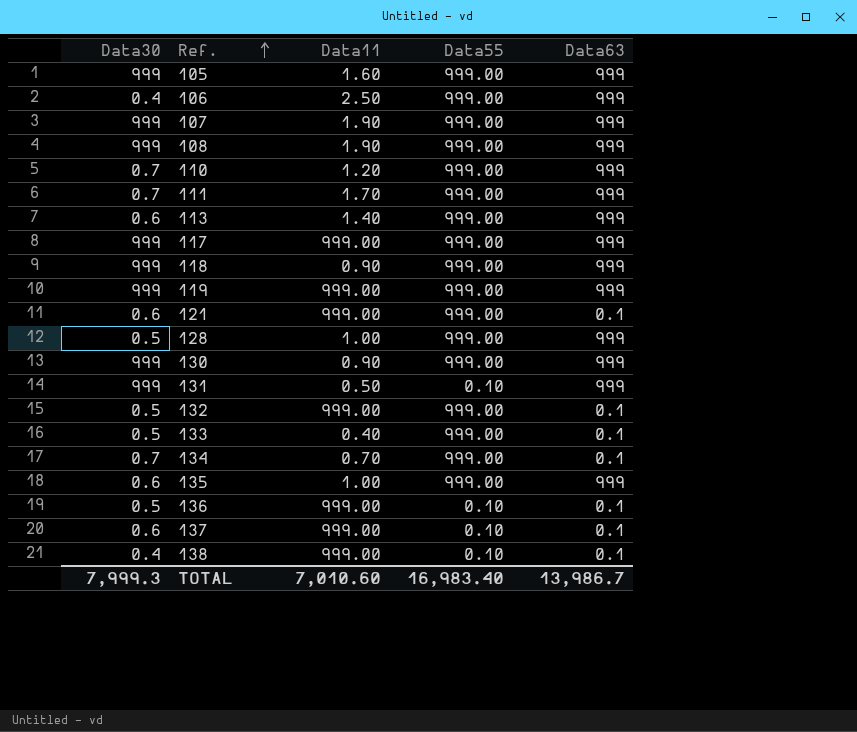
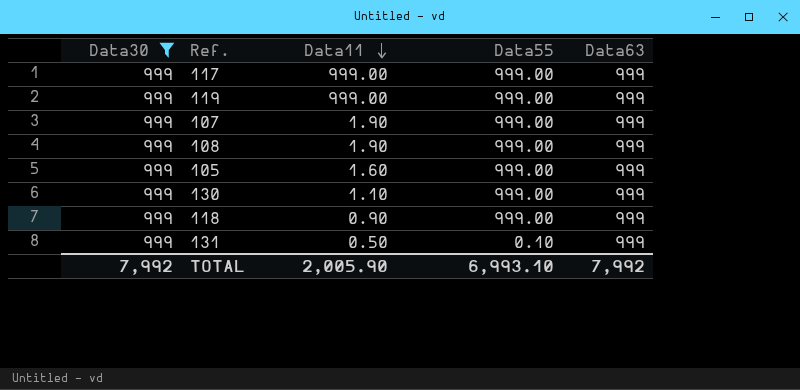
filter: none -> Data30 = 999
row order: Ref. ascending -> Data11 descending
130 | Data11: 0.90 -> 1.10
TOTAL | Data30: 7,999.3 -> 7,992
TOTAL | Data11: 7,010.60 -> 2,005.90
TOTAL | Data55: 16,983.40 -> 6,993.10
TOTAL | Data63: 13,986.7 -> 7,992

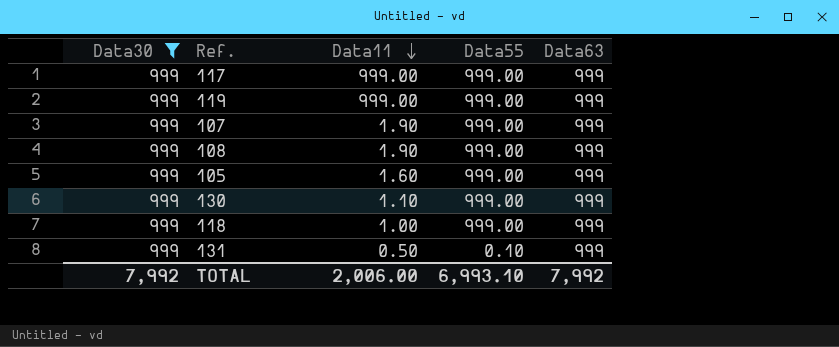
118 | Data11: 0.90 -> 1.00
TOTAL | Data11: 2,005.90 -> 2,006.00

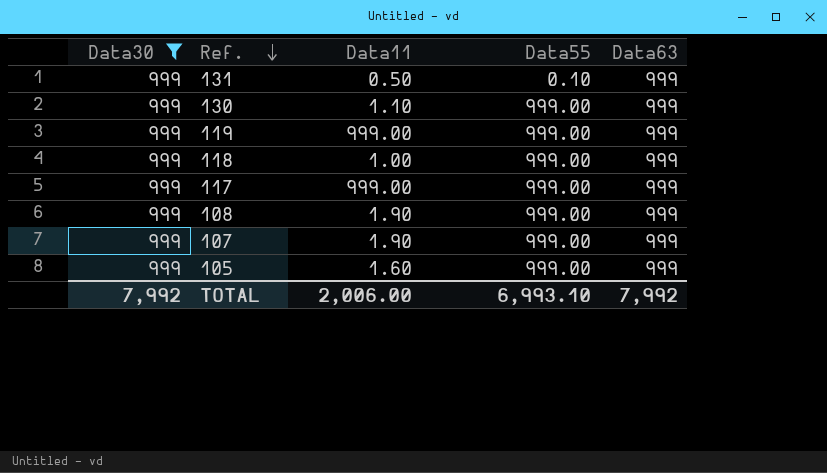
row order: Data11 descending -> Ref. descending

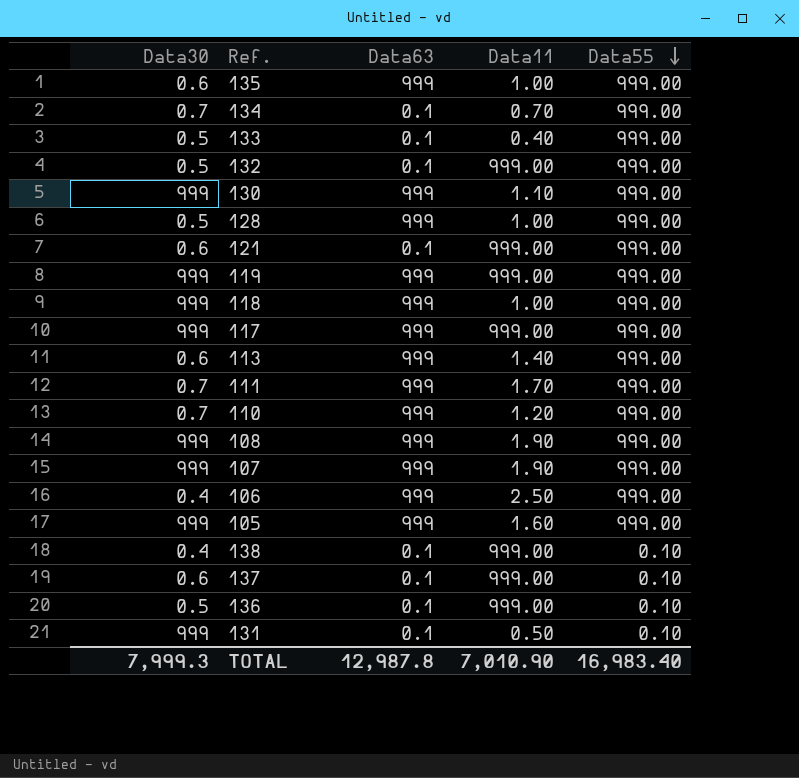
filter: Data30 = 999 -> none
row order: Ref. descending -> Data55 descending
column Data63 | position: 5 -> 3
131 | Data63: 999 -> 0.1
TOTAL | Data30: 7,992 -> 7,999.3
TOTAL | Data63: 7,992 -> 12,987.8
TOTAL | Data11: 2,006.00 -> 7,010.90
TOTAL | Data55: 6,993.10 -> 16,983.40

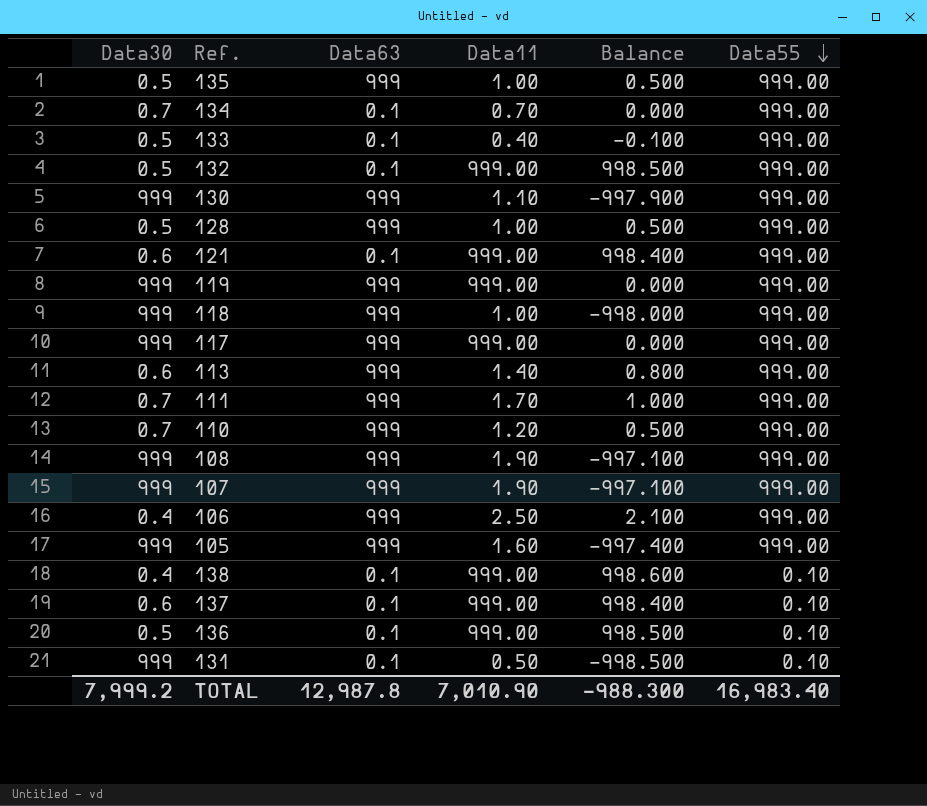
column Balance | formula: none -> [Data11] - [Data30]
135 | Data30: 0.6 -> 0.5
TOTAL | Data30: 7,999.3 -> 7,999.2

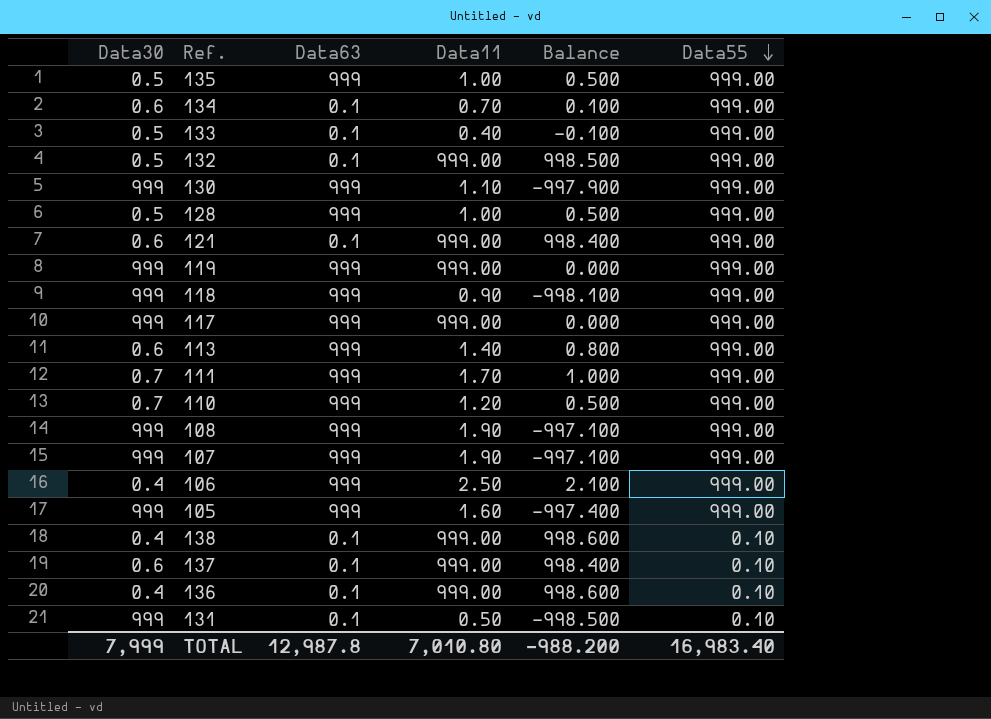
134 | Data30: 0.7 -> 0.6
134 | Balance: 0.000 -> 0.100
118 | Data11: 1.00 -> 0.90
118 | Balance: -998.000 -> -998.100
136 | Data30: 0.5 -> 0.4
136 | Balance: 998.500 -> 998.600
TOTAL | Data30: 7,999.2 -> 7,999
TOTAL | Data11: 7,010.90 -> 7,010.80
TOTAL | Balance: -988.300 -> -988.200

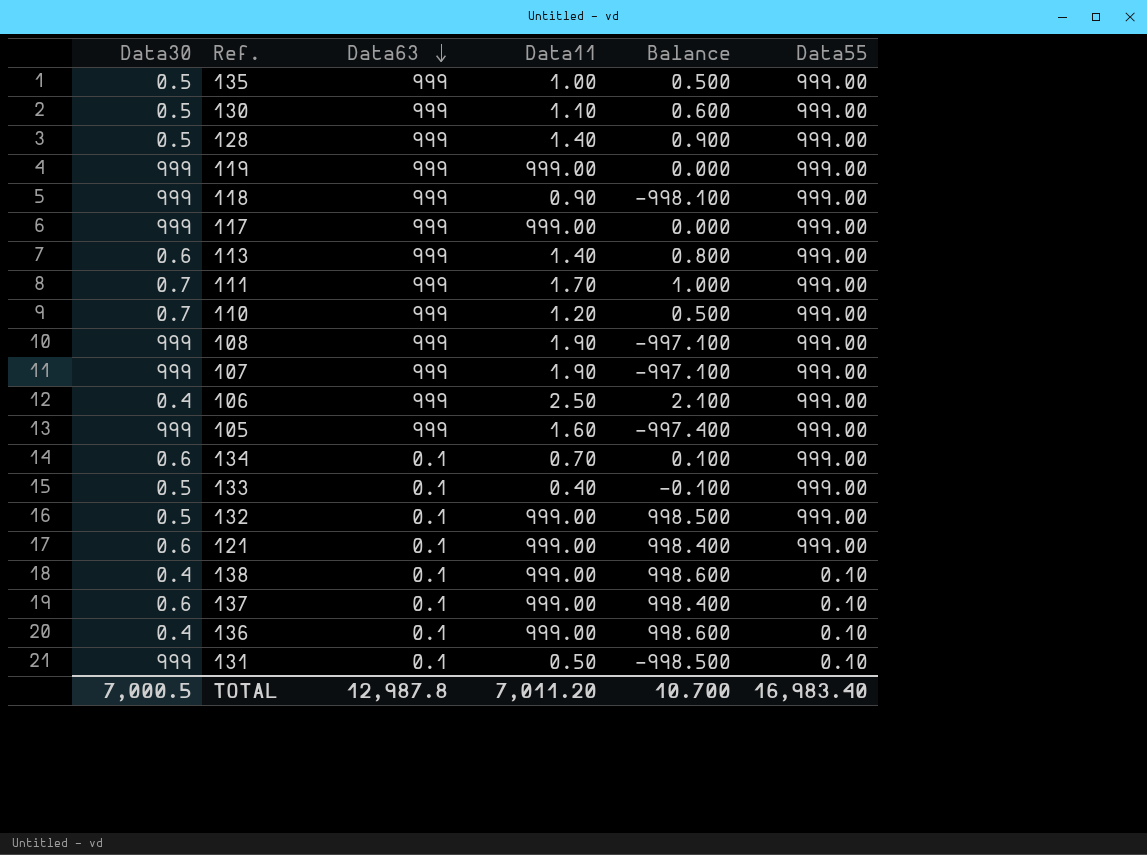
row order: Data55 descending -> Data63 descending
130 | Data30: 999 -> 0.5
130 | Balance: -997.900 -> 0.600
128 | Data11: 1.00 -> 1.40
128 | Balance: 0.500 -> 0.900
TOTAL | Data30: 7,999 -> 7,000.5
TOTAL | Data11: 7,010.80 -> 7,011.20
TOTAL | Balance: -988.200 -> 10.700

